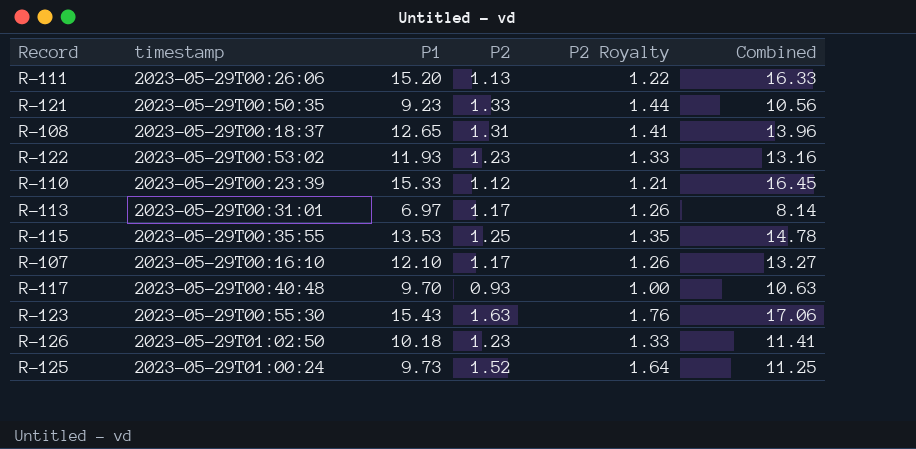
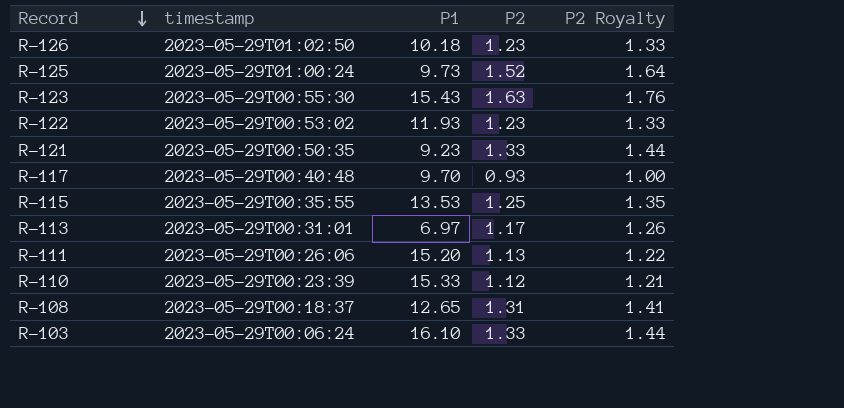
row order: none -> Record descending
column Combined | formula: [P1] + [P2] -> none
row R-107: 2023-05-29T00:16:10 | 12.10 | 1.17 | 1.26 | 13.27 -> none
row R-103: none -> 2023-05-29T00:06:24 | 16.10 | 1.33 | 1.44

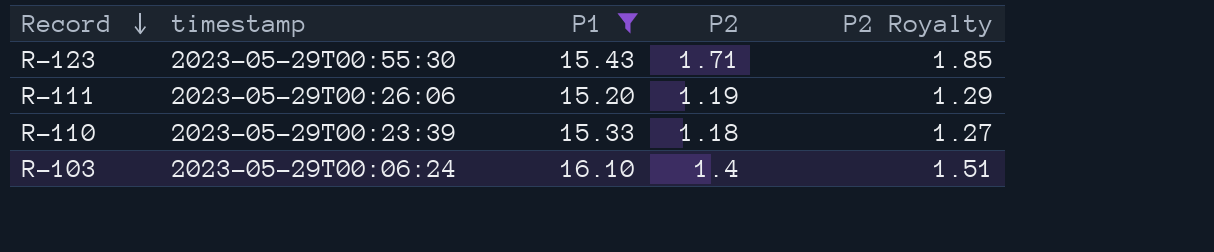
filter: none -> P1 >= 15.20
R-123 | P2: 1.63 -> 1.71
R-123 | P2 Royalty: 1.76 -> 1.85
R-111 | P2: 1.13 -> 1.19
R-111 | P2 Royalty: 1.22 -> 1.29
R-110 | P2: 1.12 -> 1.18
R-110 | P2 Royalty: 1.21 -> 1.27
R-103 | P2: 1.33 -> 1.4
R-103 | P2 Royalty: 1.44 -> 1.51

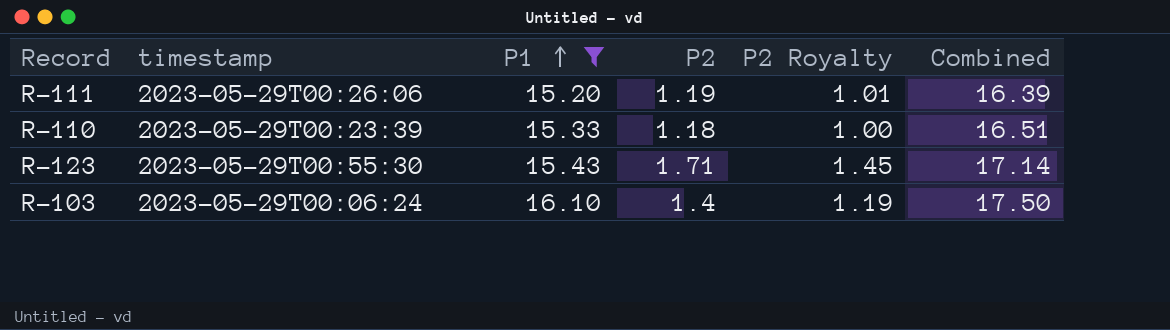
row order: Record descending -> P1 ascending
column P2 Royalty | formula: [P2] * 1.08 -> [P2] * 0.85
column Combined | formula: none -> [P1] + [P2]

